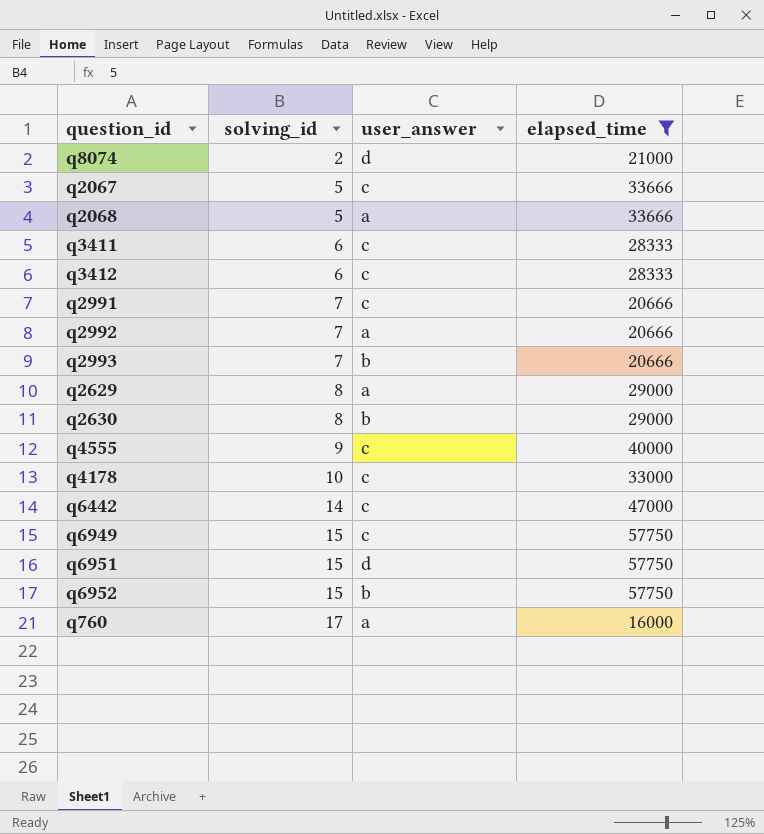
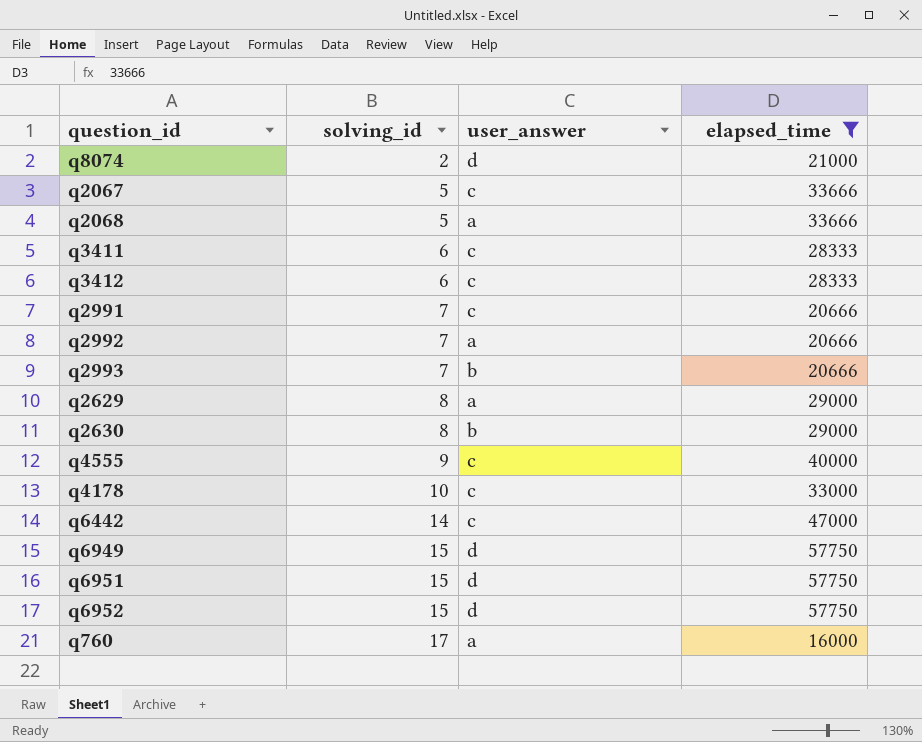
q6949 | user_answer: c -> d
q6952 | user_answer: b -> d

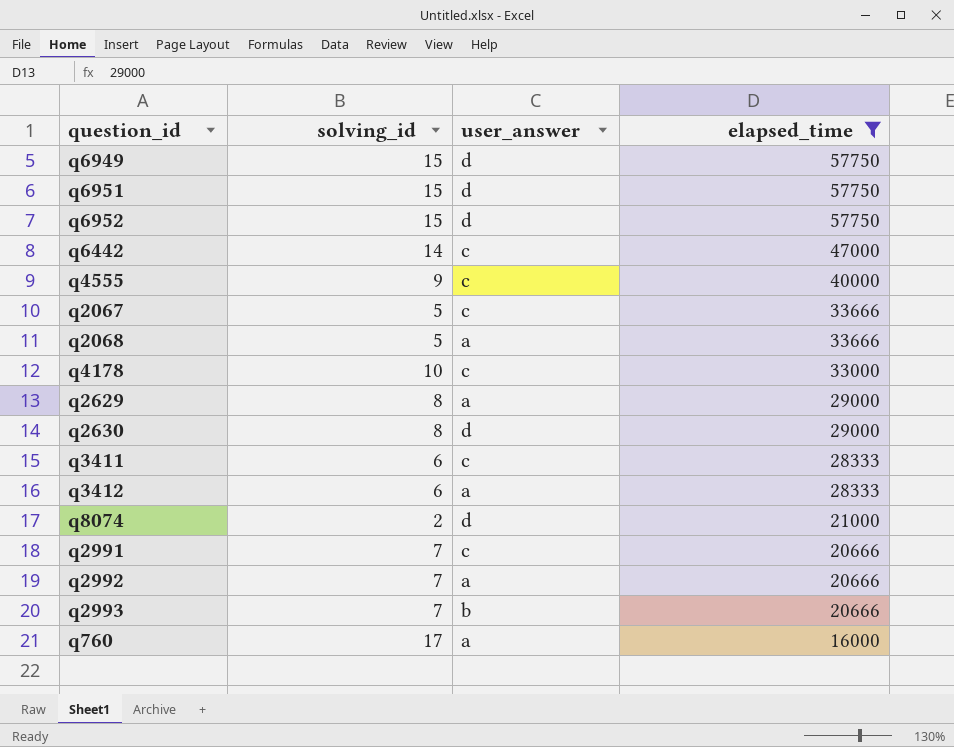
row order: solving_id ascending -> elapsed_time descending
q2630 | user_answer: b -> d
q3412 | user_answer: c -> a

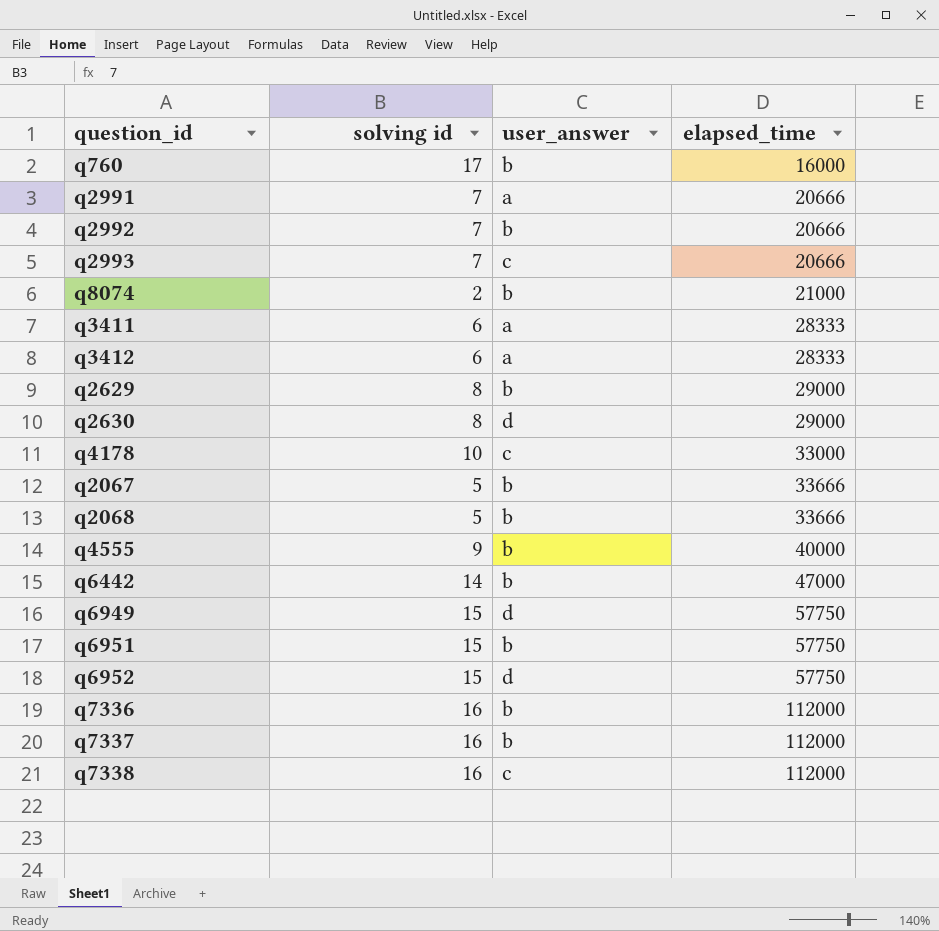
filter: elapsed_time != 112000 -> none
row order: elapsed_time descending -> elapsed_time ascending
column name: solving_id -> solving id
q760 | user_answer: a -> b
q2991 | user_answer: c -> a
q2992 | user_answer: a -> b
q2993 | user_answer: b -> c
q8074 | user_answer: d -> b
q3411 | user_answer: c -> a
q2629 | user_answer: a -> b
q2067 | user_answer: c -> b
q2068 | user_answer: a -> b
q4555 | user_answer: c -> b
q6442 | user_answer: c -> b
q6951 | user_answer: d -> b

